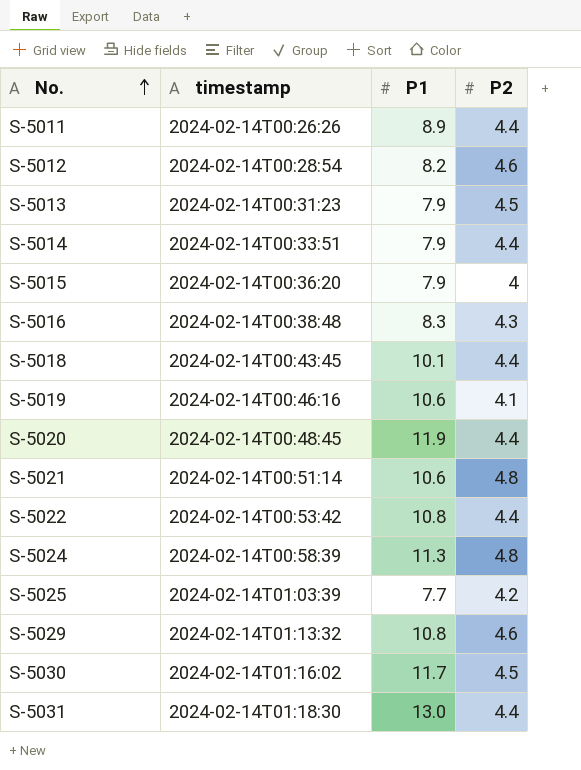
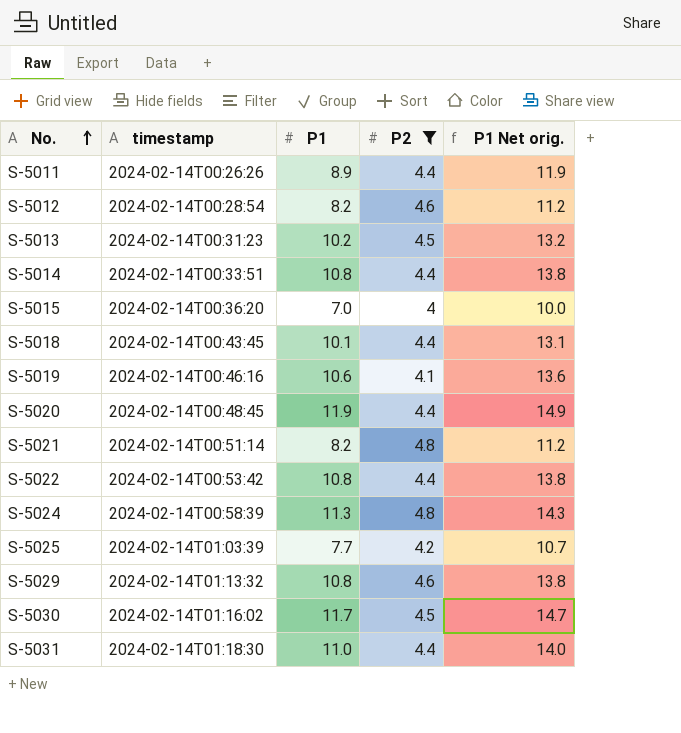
filter: none -> P2 != 4.3
column P1 Net orig. | formula: none -> [P1] + 3
S-5013 | P1: 7.9 -> 10.2
S-5014 | P1: 7.9 -> 10.8
S-5015 | P1: 7.9 -> 7.0
S-5021 | P1: 10.6 -> 8.2
S-5031 | P1: 13.0 -> 11.0

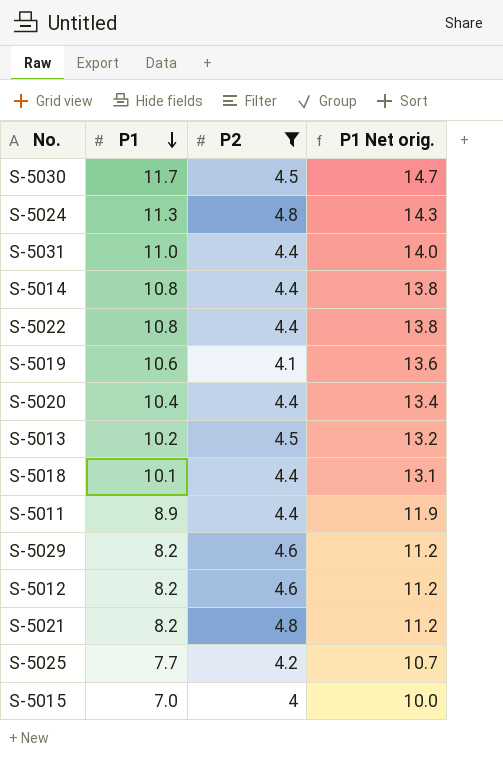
row order: No. ascending -> P1 descending
column timestamp | position: 2 -> none
S-5020 | P1: 11.9 -> 10.4
S-5020 | P1 Net orig.: 14.9 -> 13.4
S-5029 | P1: 10.8 -> 8.2
S-5029 | P1 Net orig.: 13.8 -> 11.2

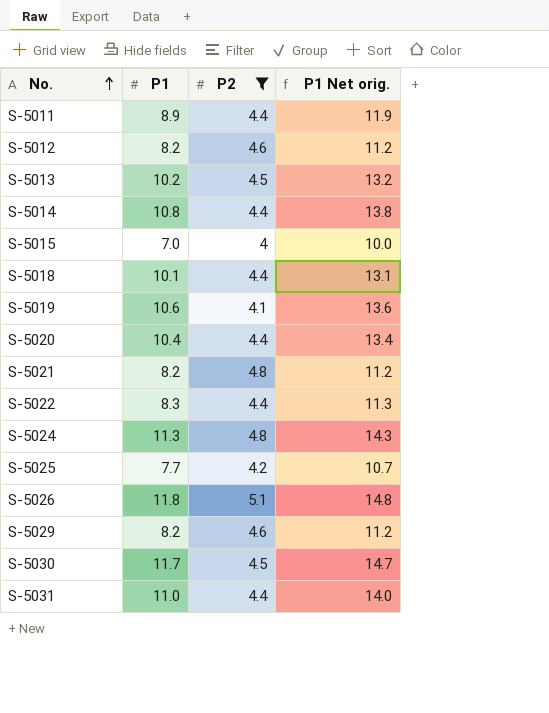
row order: P1 descending -> No. ascending
S-5022 | P1: 10.8 -> 8.3
S-5022 | P1 Net orig.: 13.8 -> 11.3
row S-5026: none -> 11.8 | 5.1 | 14.8

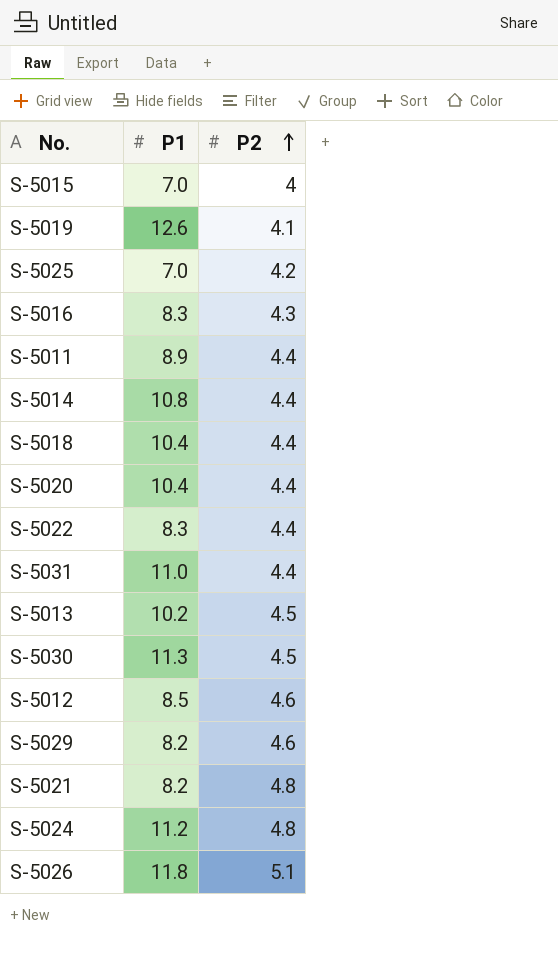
filter: P2 != 4.3 -> none
row order: No. ascending -> P2 ascending
column P1 Net orig. | formula: [P1] + 3 -> none
S-5019 | P1: 10.6 -> 12.6
S-5025 | P1: 7.7 -> 7.0
S-5018 | P1: 10.1 -> 10.4
S-5030 | P1: 11.7 -> 11.3
S-5012 | P1: 8.2 -> 8.5
S-5024 | P1: 11.3 -> 11.2

